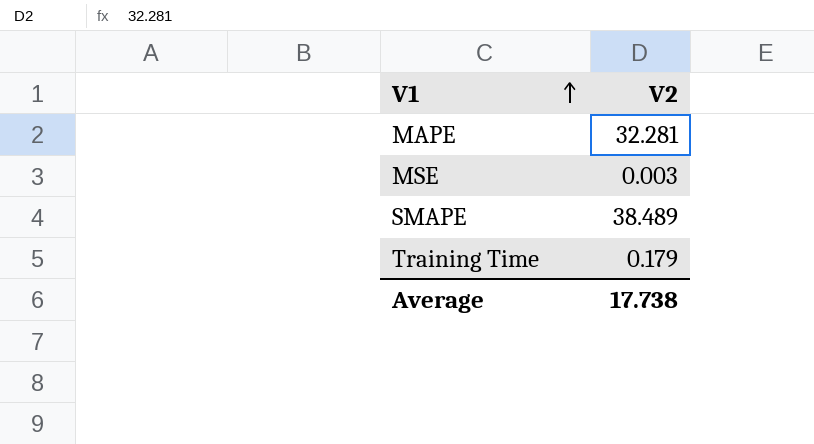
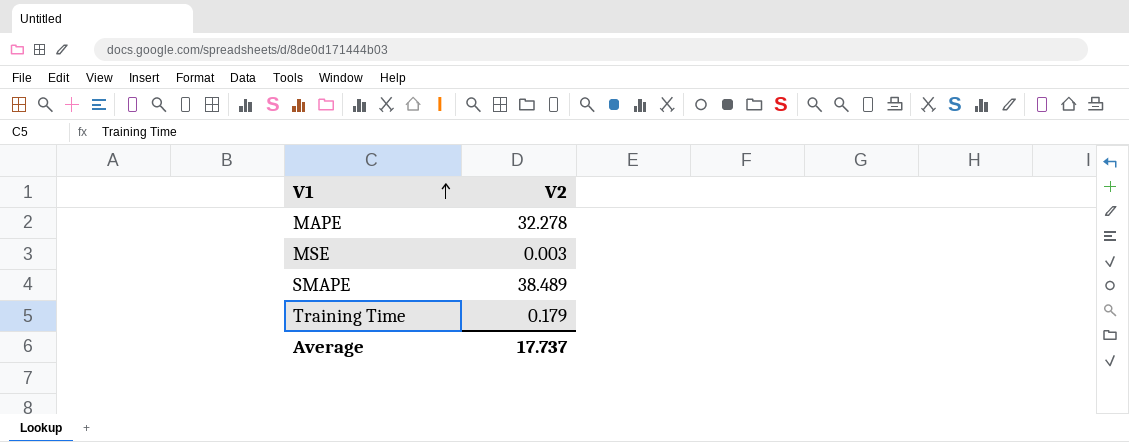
MAPE | V2: 32.281 -> 32.278
Average | V2: 17.738 -> 17.737

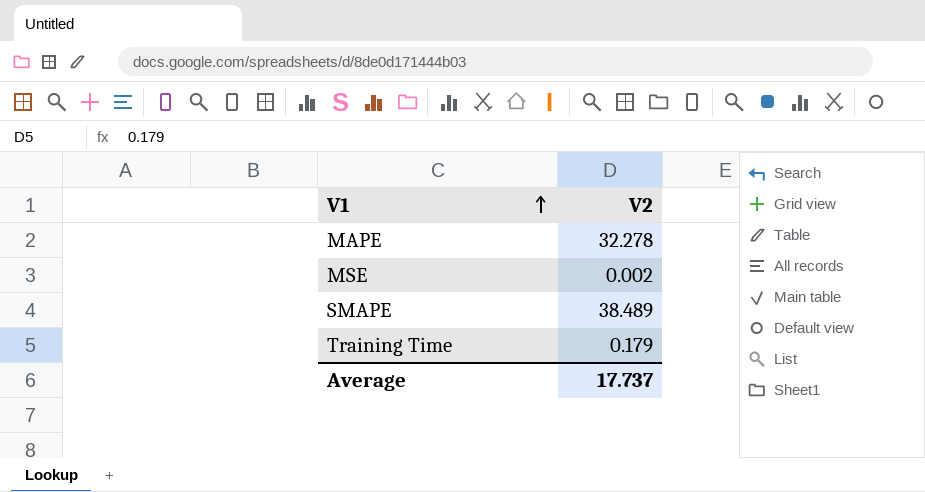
MSE | V2: 0.003 -> 0.002

